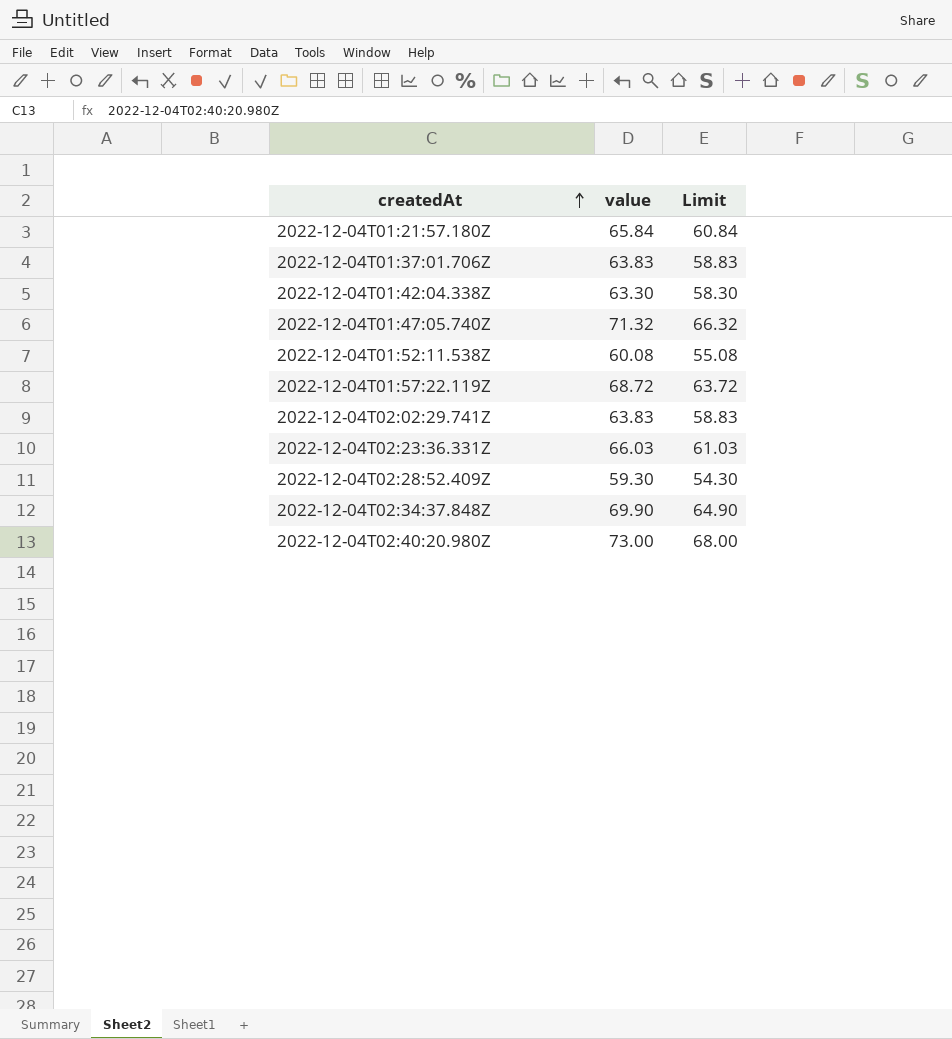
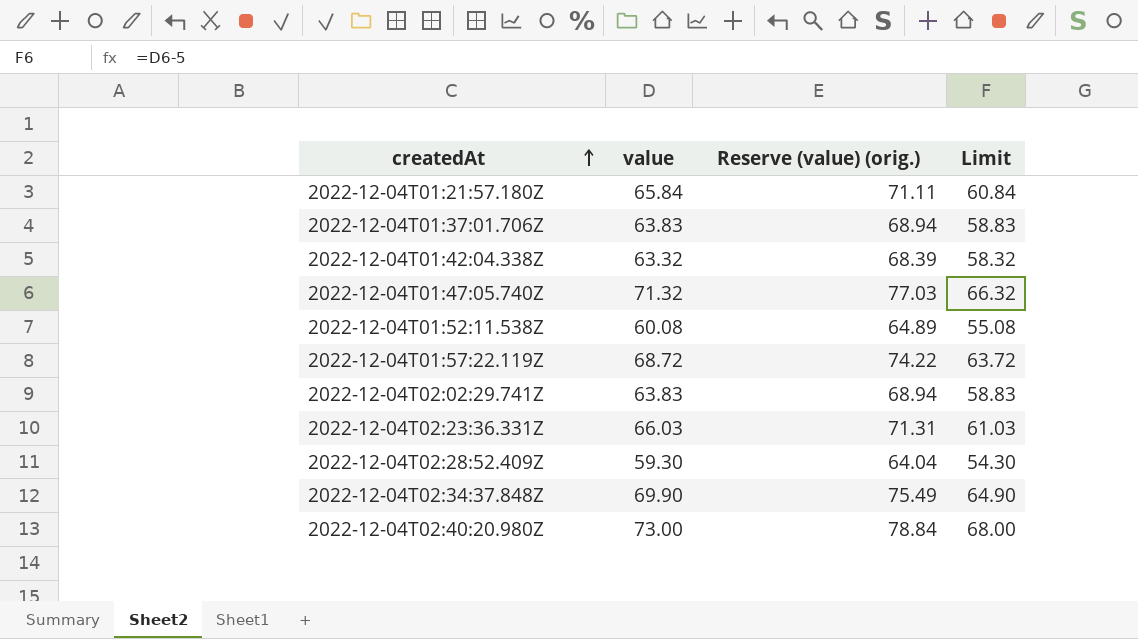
column Reserve (value) (orig.) | formula: none -> [value] * 1.08
2022-12-04T01:42:04.338Z | value: 63.30 -> 63.32
2022-12-04T01:42:04.338Z | Limit: 58.30 -> 58.32

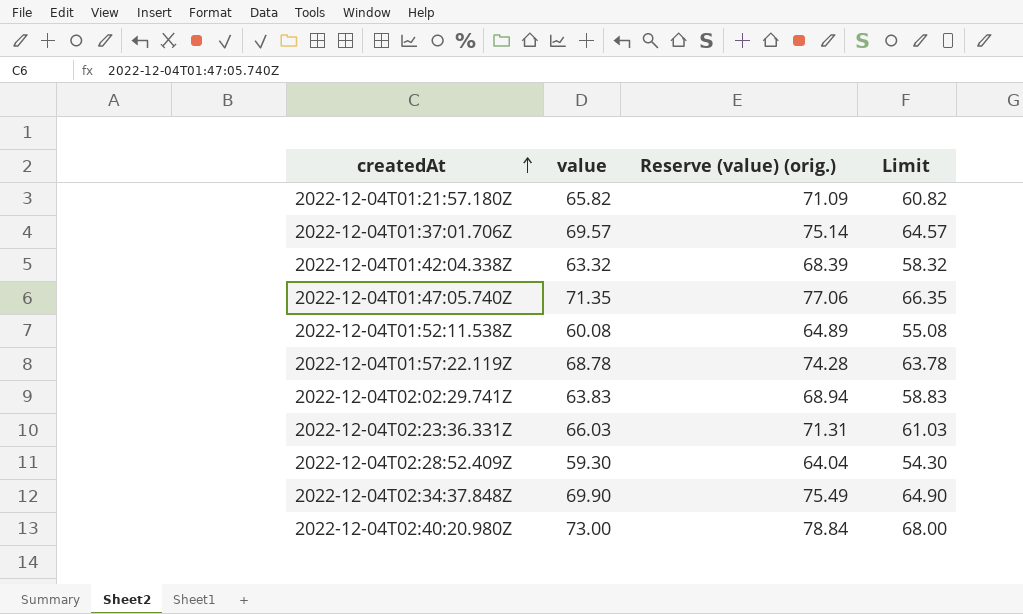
2022-12-04T01:21:57.180Z | value: 65.84 -> 65.82
2022-12-04T01:21:57.180Z | Reserve (value) (orig.): 71.11 -> 71.09
2022-12-04T01:21:57.180Z | Limit: 60.84 -> 60.82
2022-12-04T01:37:01.706Z | value: 63.83 -> 69.57
2022-12-04T01:37:01.706Z | Reserve (value) (orig.): 68.94 -> 75.14
2022-12-04T01:37:01.706Z | Limit: 58.83 -> 64.57
2022-12-04T01:47:05.740Z | value: 71.32 -> 71.35
2022-12-04T01:47:05.740Z | Reserve (value) (orig.): 77.03 -> 77.06
2022-12-04T01:47:05.740Z | Limit: 66.32 -> 66.35
2022-12-04T01:57:22.119Z | value: 68.72 -> 68.78
2022-12-04T01:57:22.119Z | Reserve (value) (orig.): 74.22 -> 74.28
2022-12-04T01:57:22.119Z | Limit: 63.72 -> 63.78

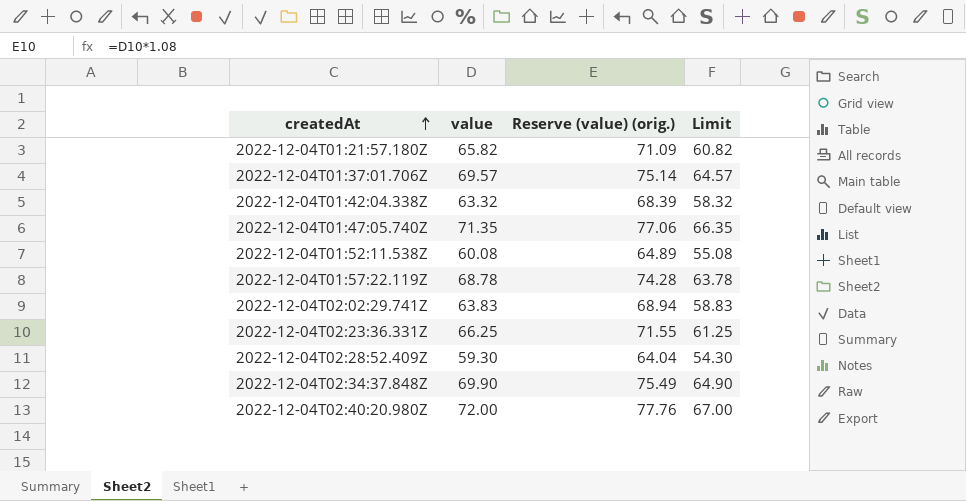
2022-12-04T02:23:36.331Z | value: 66.03 -> 66.25
2022-12-04T02:23:36.331Z | Reserve (value) (orig.): 71.31 -> 71.55
2022-12-04T02:23:36.331Z | Limit: 61.03 -> 61.25
2022-12-04T02:40:20.980Z | value: 73.00 -> 72.00
2022-12-04T02:40:20.980Z | Reserve (value) (orig.): 78.84 -> 77.76
2022-12-04T02:40:20.980Z | Limit: 68.00 -> 67.00

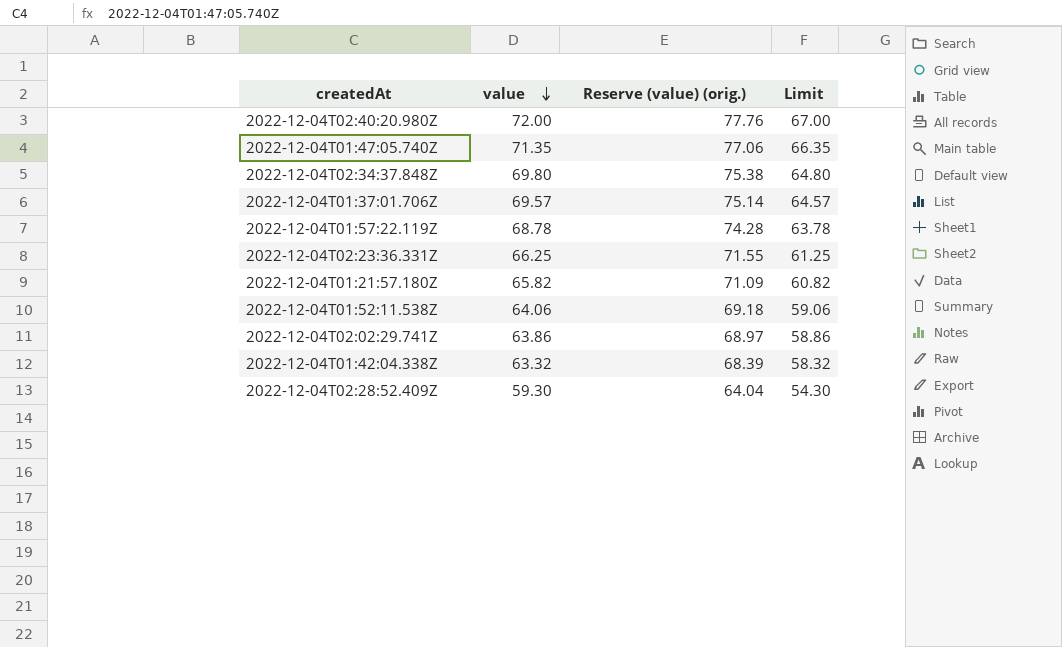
row order: createdAt ascending -> value descending
2022-12-04T02:34:37.848Z | value: 69.90 -> 69.80
2022-12-04T02:34:37.848Z | Reserve (value) (orig.): 75.49 -> 75.38
2022-12-04T02:34:37.848Z | Limit: 64.90 -> 64.80
2022-12-04T01:52:11.538Z | value: 60.08 -> 64.06
2022-12-04T01:52:11.538Z | Reserve (value) (orig.): 64.89 -> 69.18
2022-12-04T01:52:11.538Z | Limit: 55.08 -> 59.06
2022-12-04T02:02:29.741Z | value: 63.83 -> 63.86
2022-12-04T02:02:29.741Z | Reserve (value) (orig.): 68.94 -> 68.97
2022-12-04T02:02:29.741Z | Limit: 58.83 -> 58.86

